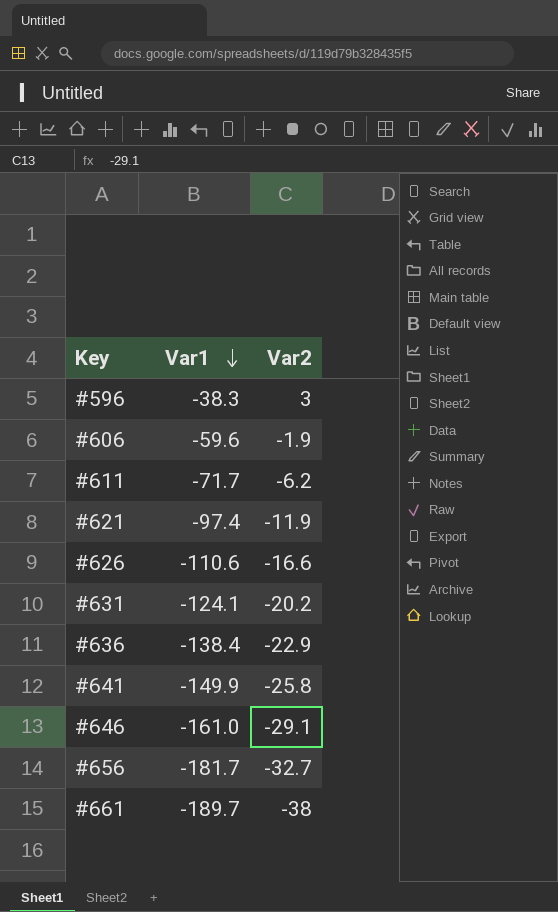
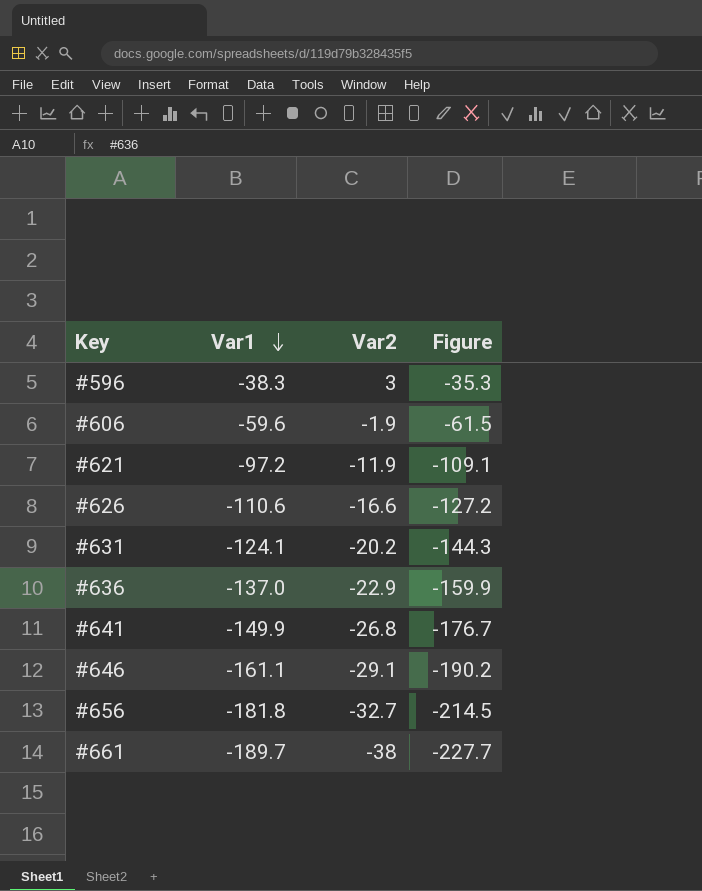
column Figure | formula: none -> [Var1] + [Var2]
row #611: -71.7 | -6.2 -> none
#621 | Var1: -97.4 -> -97.2
#636 | Var1: -138.4 -> -137.0
#641 | Var2: -25.8 -> -26.8
#646 | Var1: -161.0 -> -161.1
#656 | Var1: -181.7 -> -181.8

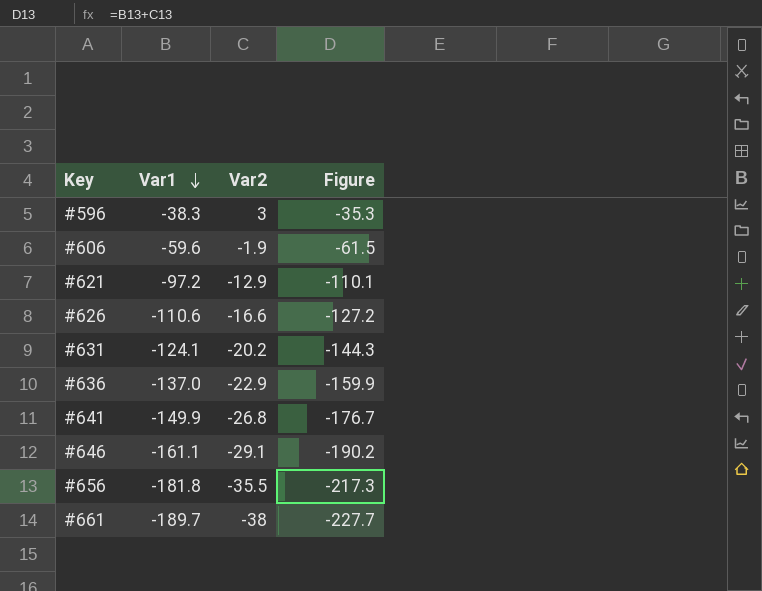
#621 | Var2: -11.9 -> -12.9
#621 | Figure: -109.1 -> -110.1
#656 | Var2: -32.7 -> -35.5
#656 | Figure: -214.5 -> -217.3

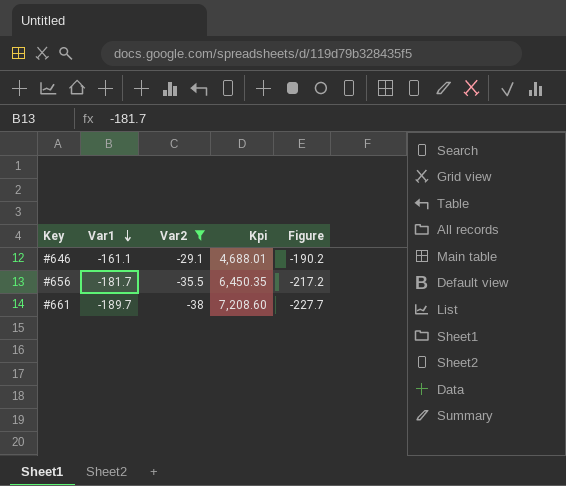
filter: none -> Var2 <= -29.1
column Kpi | formula: none -> [Var1] * [Var2]
#656 | Var1: -181.8 -> -181.7
#656 | Figure: -217.3 -> -217.2

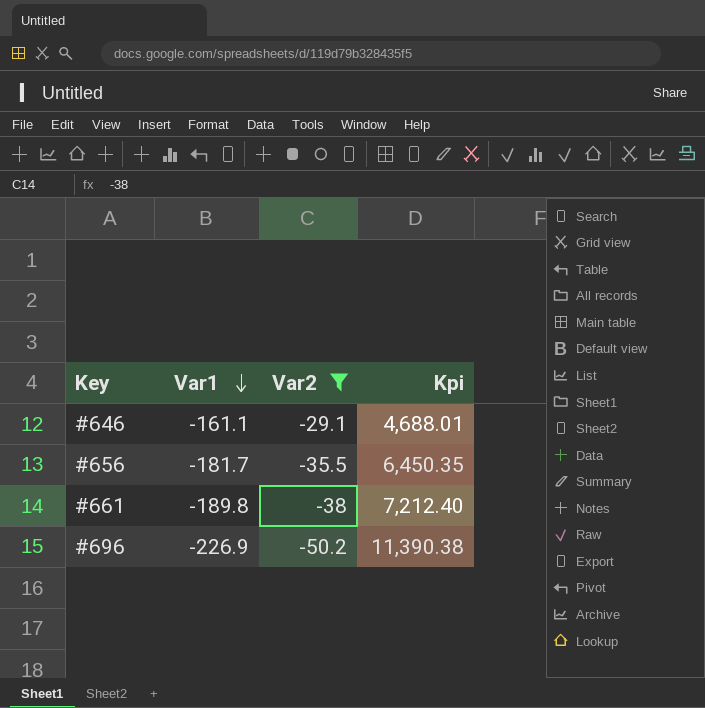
column Figure | formula: [Var1] + [Var2] -> none
#661 | Var1: -189.7 -> -189.8
#661 | Kpi: 7,208.60 -> 7,212.40
row #696: none -> -226.9 | -50.2 | 11,390.38

